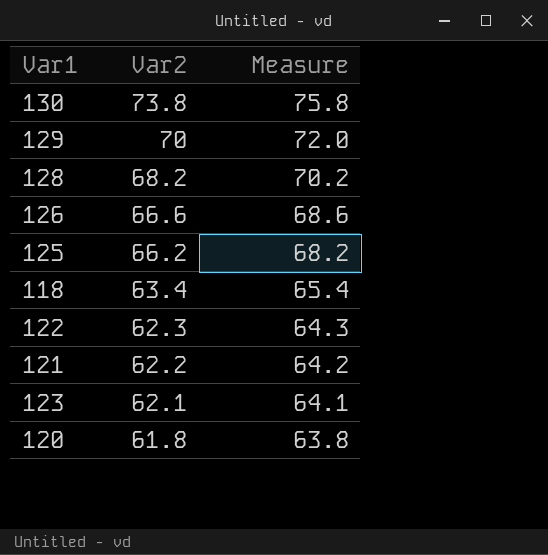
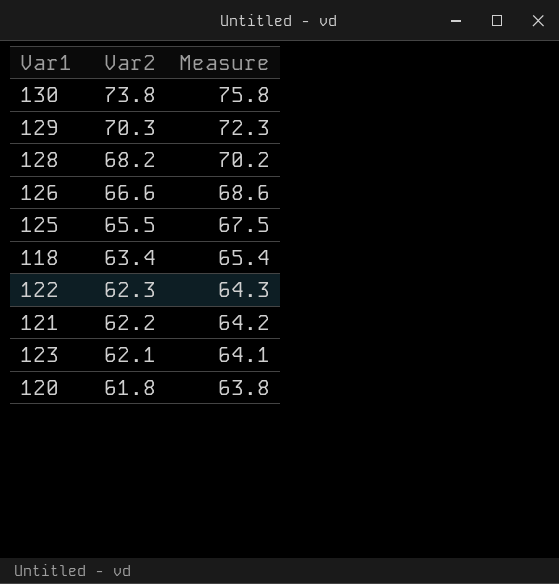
129 | Var2: 70 -> 70.3
129 | Measure: 72.0 -> 72.3
125 | Var2: 66.2 -> 65.5
125 | Measure: 68.2 -> 67.5

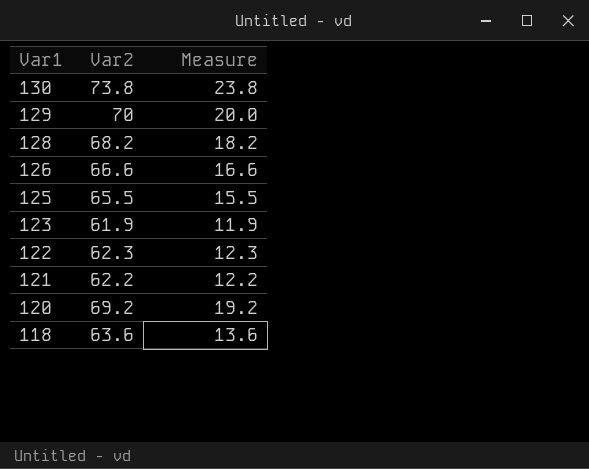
row order: Var2 descending -> Var1 descending
column Measure | formula: [Var2] + 2 -> [Var2] - 50
129 | Var2: 70.3 -> 70
123 | Var2: 62.1 -> 61.9
120 | Var2: 61.8 -> 69.2
118 | Var2: 63.4 -> 63.6

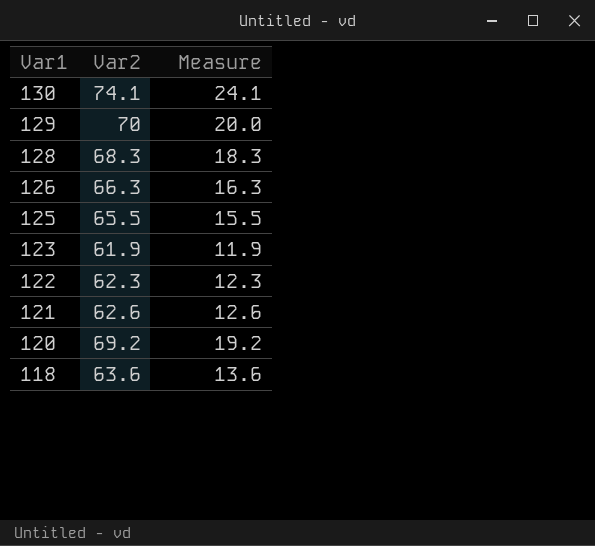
130 | Var2: 73.8 -> 74.1
130 | Measure: 23.8 -> 24.1
128 | Var2: 68.2 -> 68.3
128 | Measure: 18.2 -> 18.3
126 | Var2: 66.6 -> 66.3
126 | Measure: 16.6 -> 16.3
121 | Var2: 62.2 -> 62.6
121 | Measure: 12.2 -> 12.6

